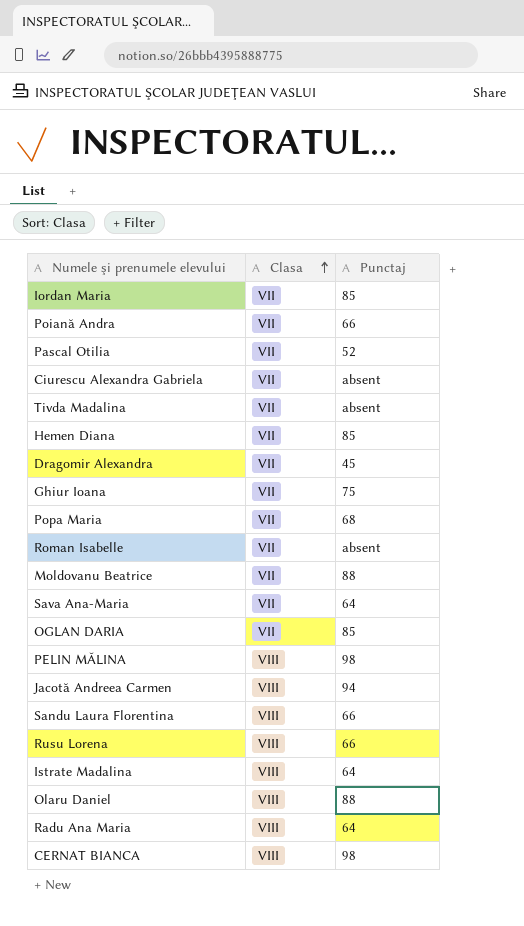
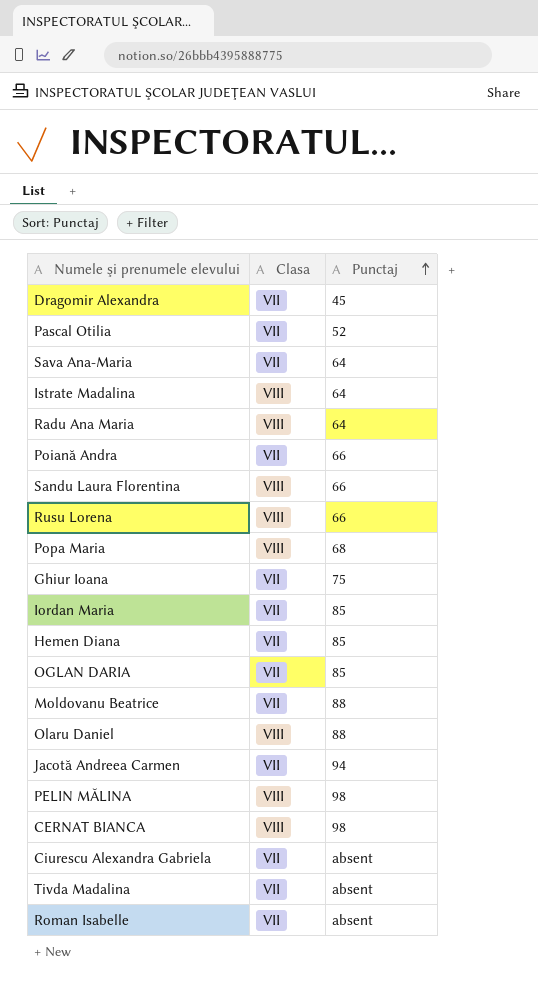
row order: Clasa ascending -> Punctaj ascending
Popa Maria | Clasa: VII -> VIII
Jacotă Andreea Carmen | Clasa: VIII -> VII

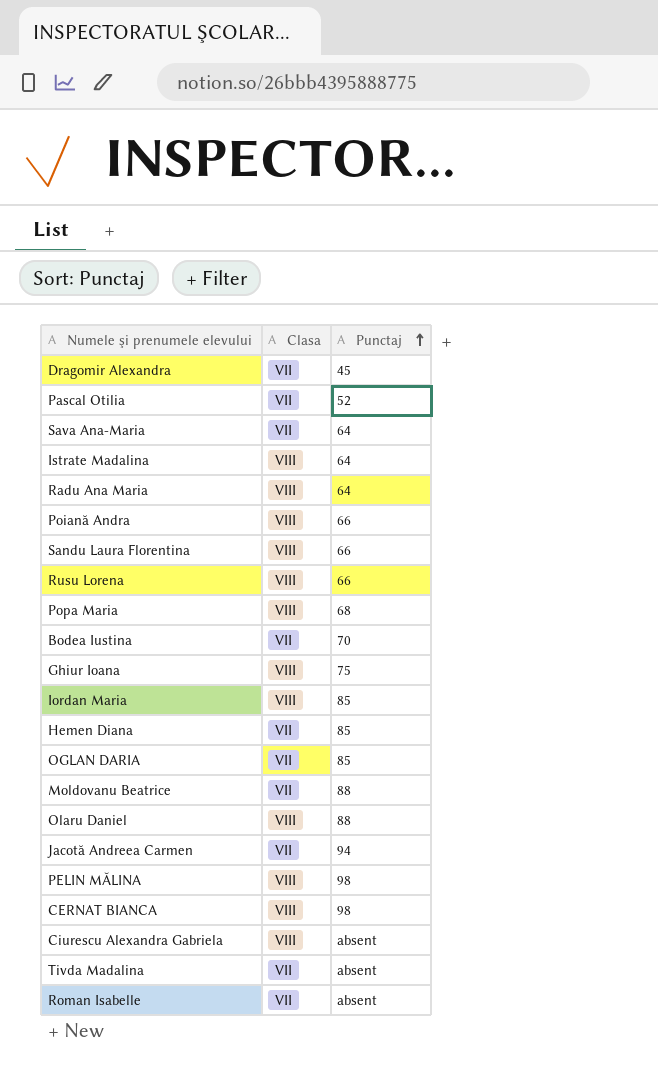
Poiană Andra | Clasa: VII -> VIII
row Bodea Iustina: none -> VII | 70
Ghiur Ioana | Clasa: VII -> VIII
Iordan Maria | Clasa: VII -> VIII
Ciurescu Alexandra Gabriela | Clasa: VII -> VIII

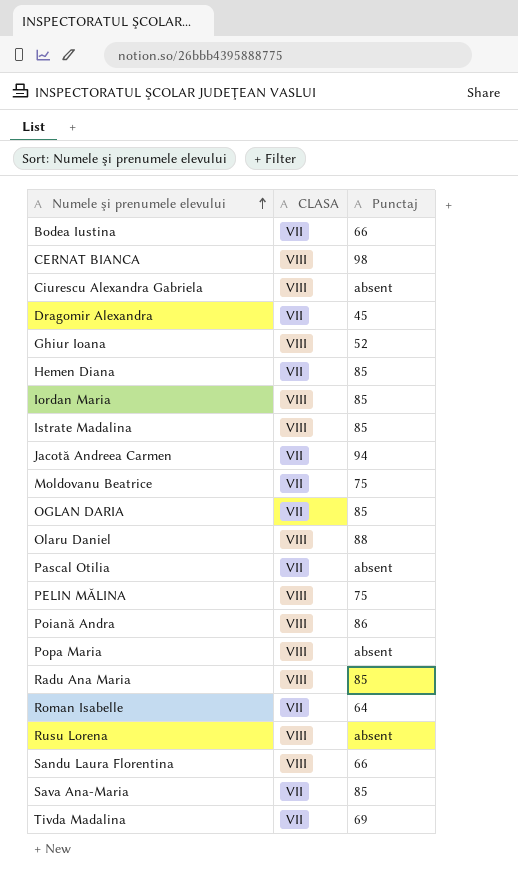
row order: Punctaj ascending -> Numele şi prenumele elevului ascending
column name: Clasa -> CLASA
Bodea Iustina | Punctaj: 70 -> 66
Ghiur Ioana | Punctaj: 75 -> 52
Istrate Madalina | Punctaj: 64 -> 85
Moldovanu Beatrice | Punctaj: 88 -> 75
Pascal Otilia | Punctaj: 52 -> absent
PELIN MĂLINA | Punctaj: 98 -> 75
Poiană Andra | Punctaj: 66 -> 86
Popa Maria | Punctaj: 68 -> absent
Radu Ana Maria | Punctaj: 64 -> 85
Roman Isabelle | Punctaj: absent -> 64
Rusu Lorena | Punctaj: 66 -> absent
Sava Ana-Maria | Punctaj: 64 -> 85
Tivda Madalina | Punctaj: absent -> 69

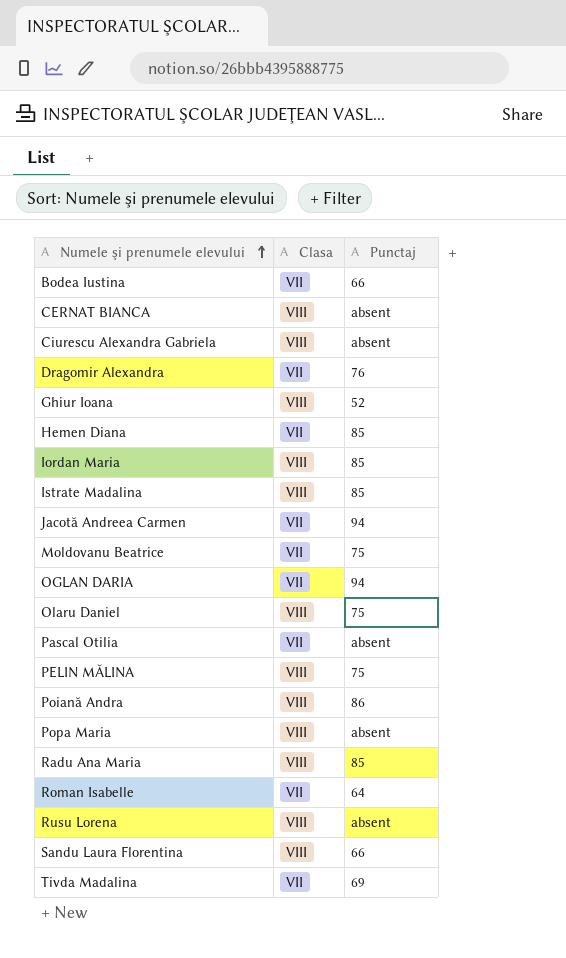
column name: CLASA -> Clasa
row Sava Ana-Maria: VII | 85 -> none
CERNAT BIANCA | Punctaj: 98 -> absent
Dragomir Alexandra | Punctaj: 45 -> 76
OGLAN DARIA | Punctaj: 85 -> 94
Olaru Daniel | Punctaj: 88 -> 75

